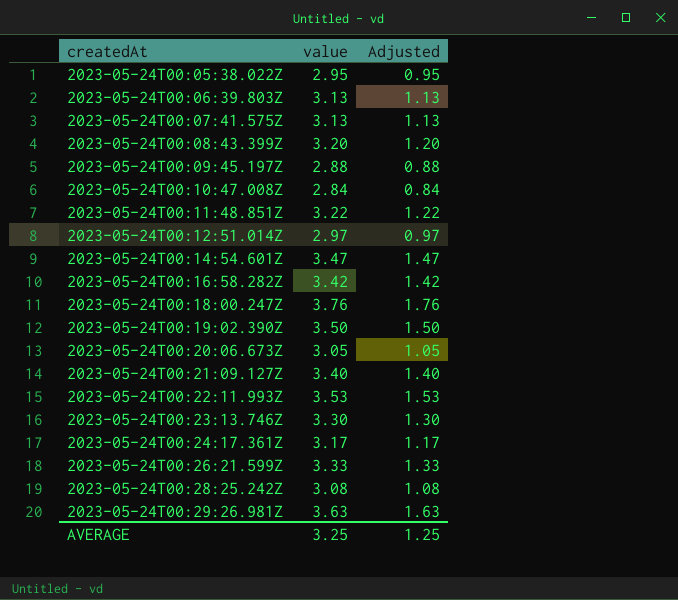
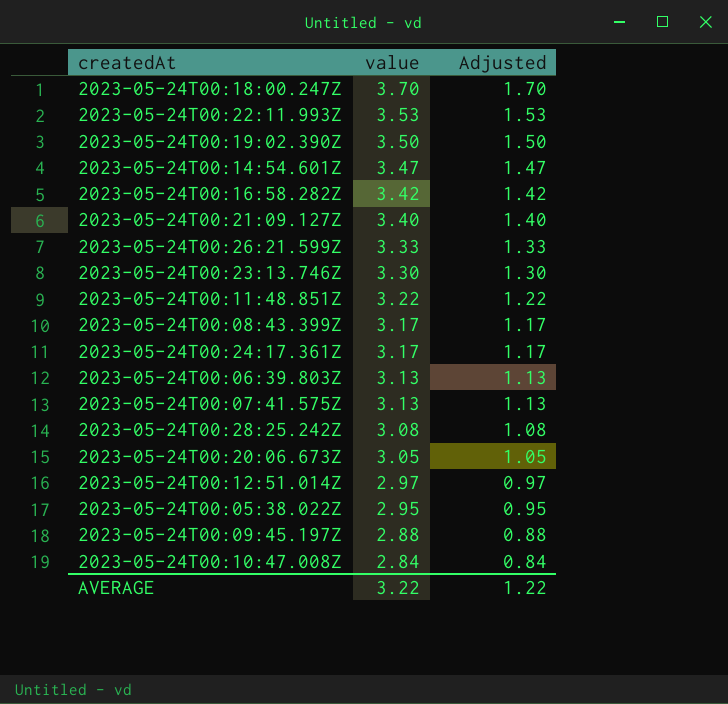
row order: createdAt ascending -> value descending
row 2023-05-24T00:29:26.981Z: 3.63 | 1.63 -> none
2023-05-24T00:18:00.247Z | value: 3.76 -> 3.70
2023-05-24T00:18:00.247Z | Adjusted: 1.76 -> 1.70
2023-05-24T00:08:43.399Z | value: 3.20 -> 3.17
2023-05-24T00:08:43.399Z | Adjusted: 1.20 -> 1.17
AVERAGE | value: 3.25 -> 3.22
AVERAGE | Adjusted: 1.25 -> 1.22

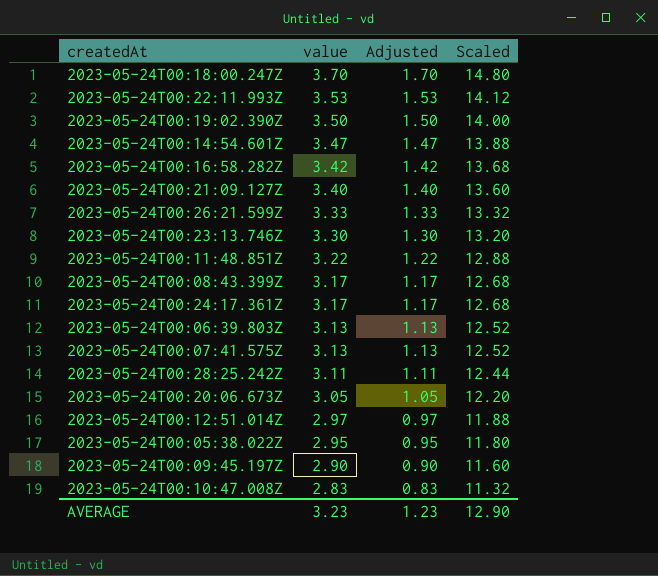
column Scaled | formula: none -> [value] * 4
2023-05-24T00:28:25.242Z | value: 3.08 -> 3.11
2023-05-24T00:28:25.242Z | Adjusted: 1.08 -> 1.11
2023-05-24T00:09:45.197Z | value: 2.88 -> 2.90
2023-05-24T00:09:45.197Z | Adjusted: 0.88 -> 0.90
2023-05-24T00:10:47.008Z | value: 2.84 -> 2.83
2023-05-24T00:10:47.008Z | Adjusted: 0.84 -> 0.83
AVERAGE | value: 3.22 -> 3.23
AVERAGE | Adjusted: 1.22 -> 1.23

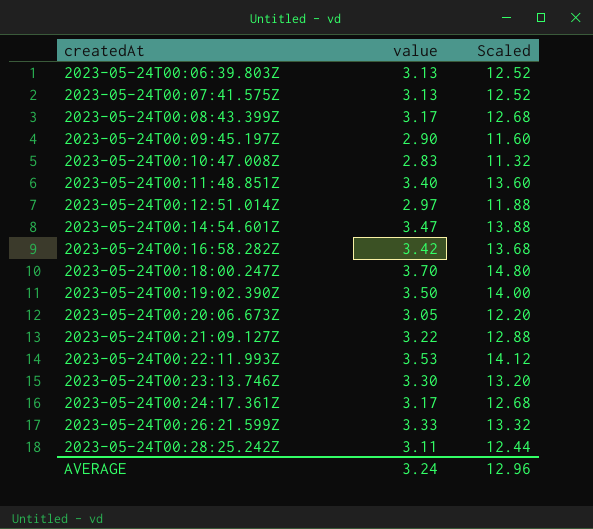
row order: value descending -> createdAt ascending
column Adjusted | formula: [value] - 2 -> none
row 2023-05-24T00:05:38.022Z: 2.95 | 0.95 | 11.80 -> none
2023-05-24T00:11:48.851Z | value: 3.22 -> 3.40
2023-05-24T00:11:48.851Z | Scaled: 12.88 -> 13.60
2023-05-24T00:21:09.127Z | value: 3.40 -> 3.22
2023-05-24T00:21:09.127Z | Scaled: 13.60 -> 12.88
AVERAGE | value: 3.23 -> 3.24
AVERAGE | Scaled: 12.90 -> 12.96

